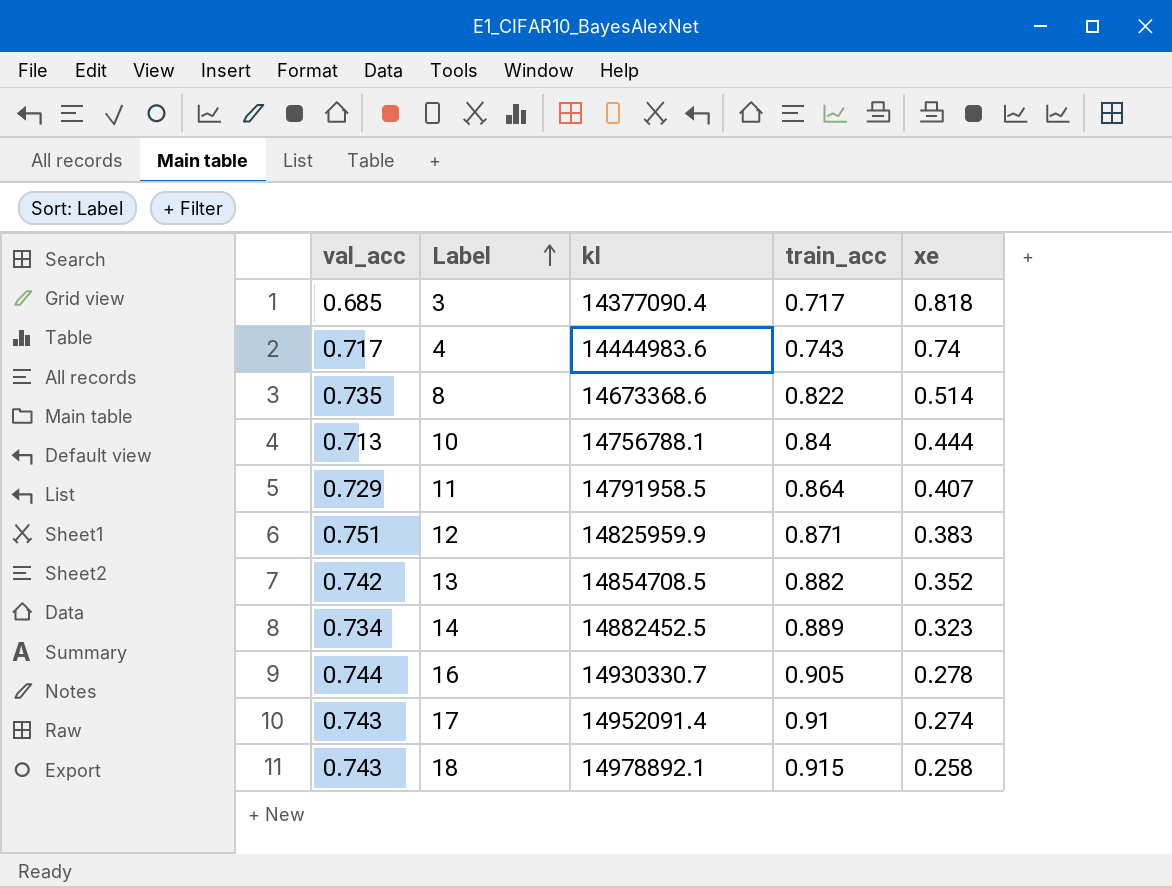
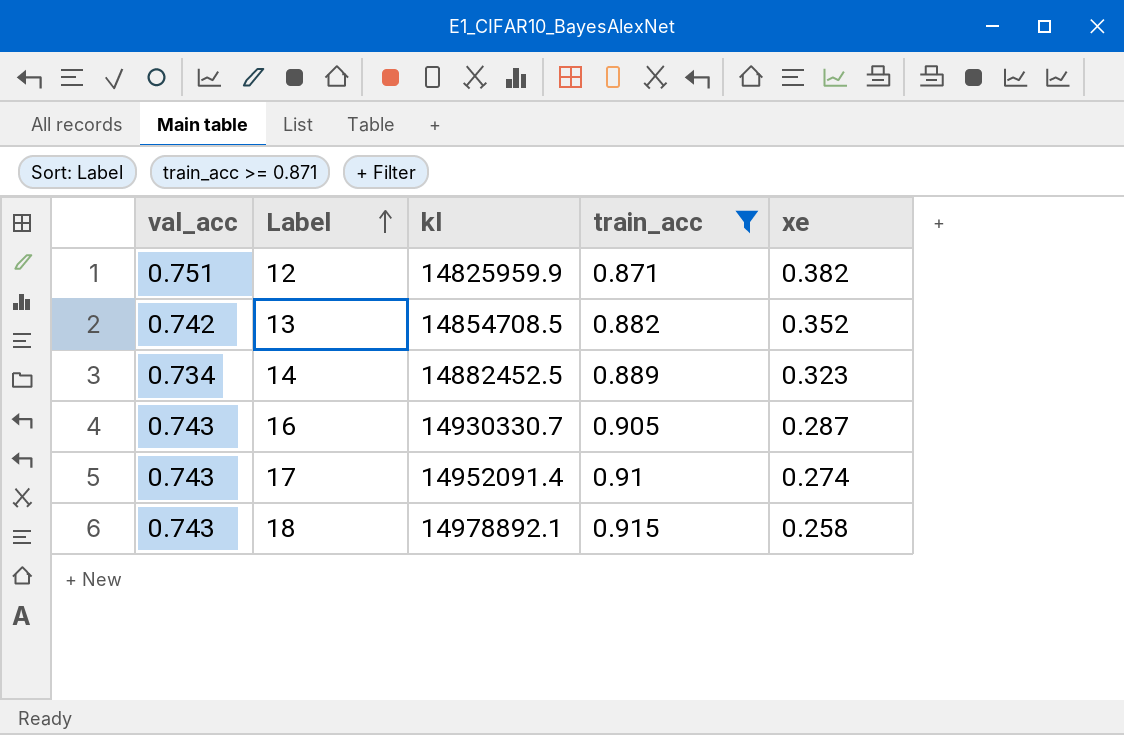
filter: none -> train_acc >= 0.871
12 | xe: 0.383 -> 0.382
16 | val_acc: 0.744 -> 0.743
16 | xe: 0.278 -> 0.287

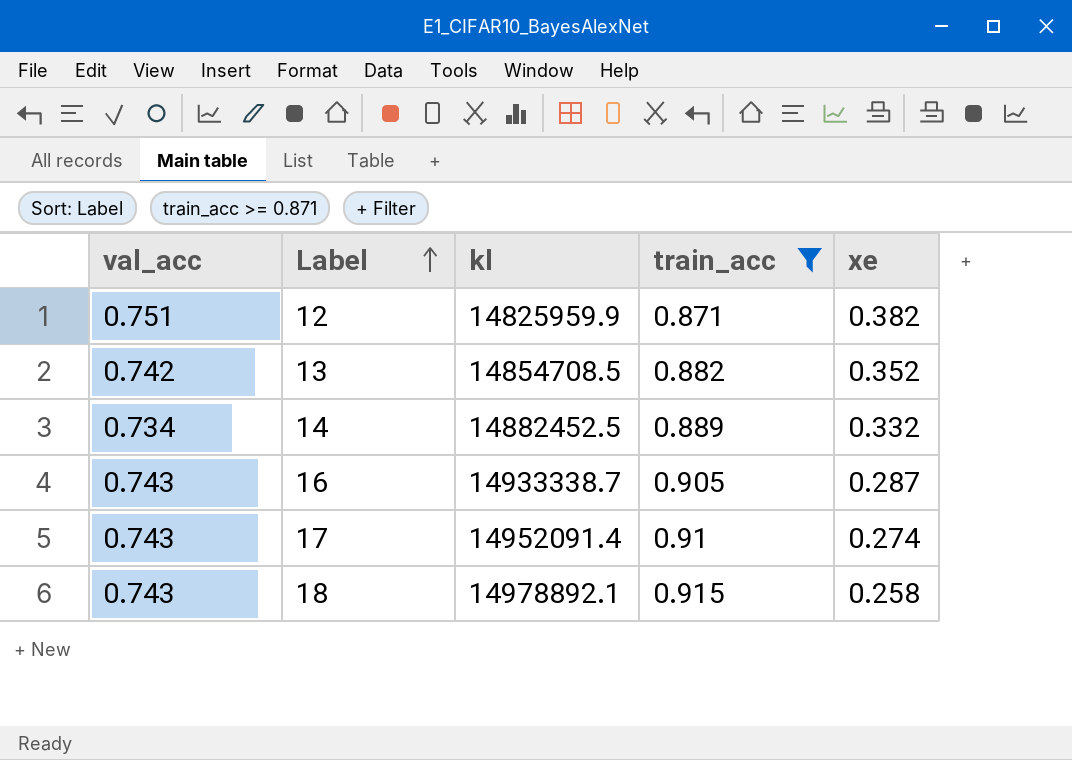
14 | xe: 0.323 -> 0.332
16 | kl: 14930330.7 -> 14933338.7

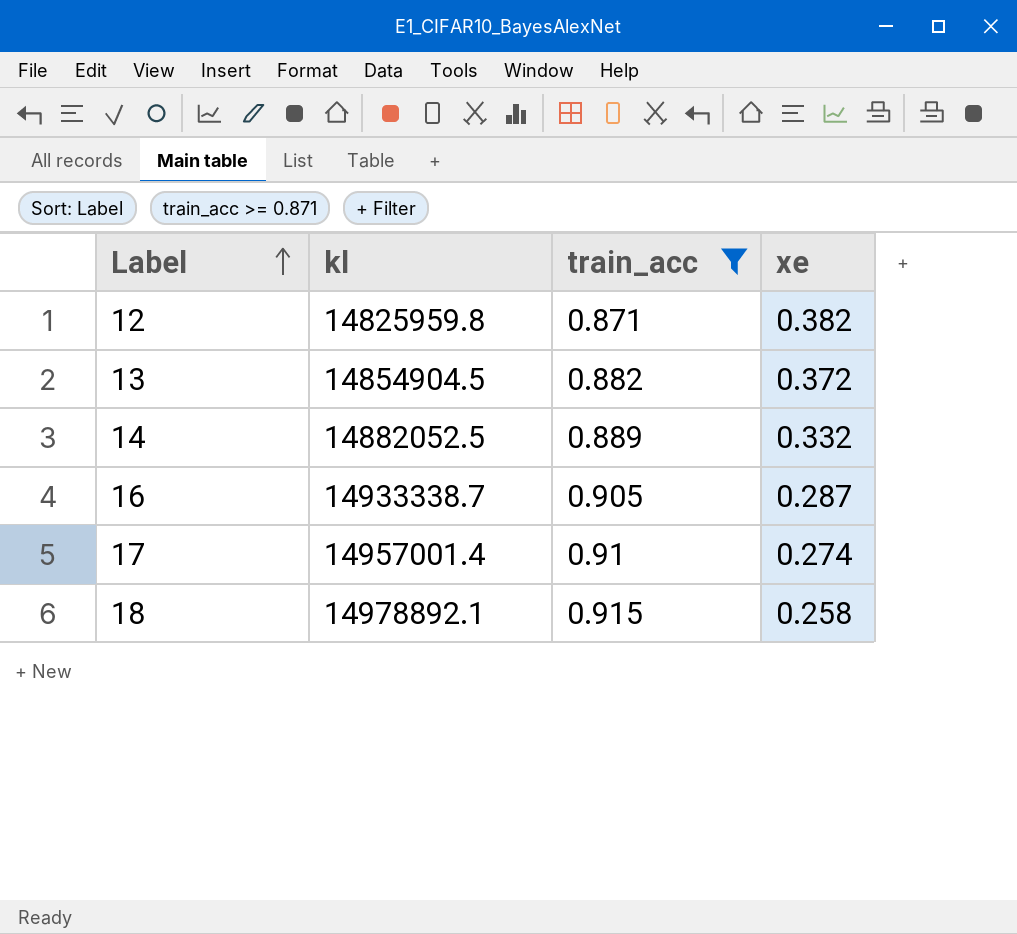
column val_acc | position: 1 -> none
12 | kl: 14825959.9 -> 14825959.8
13 | kl: 14854708.5 -> 14854904.5
13 | xe: 0.352 -> 0.372
14 | kl: 14882452.5 -> 14882052.5
17 | kl: 14952091.4 -> 14957001.4

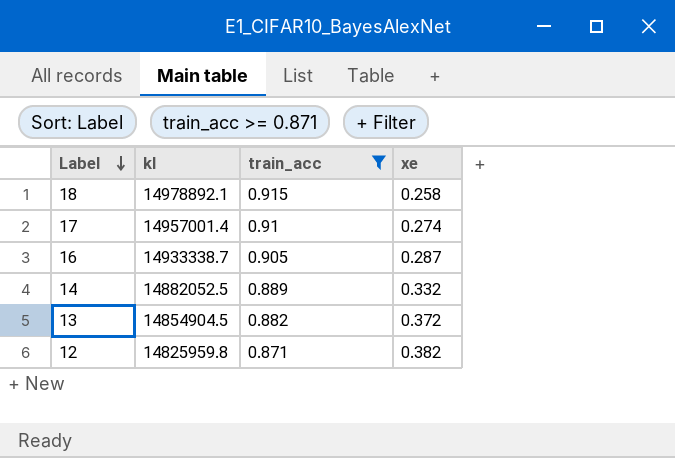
row order: Label ascending -> Label descending

